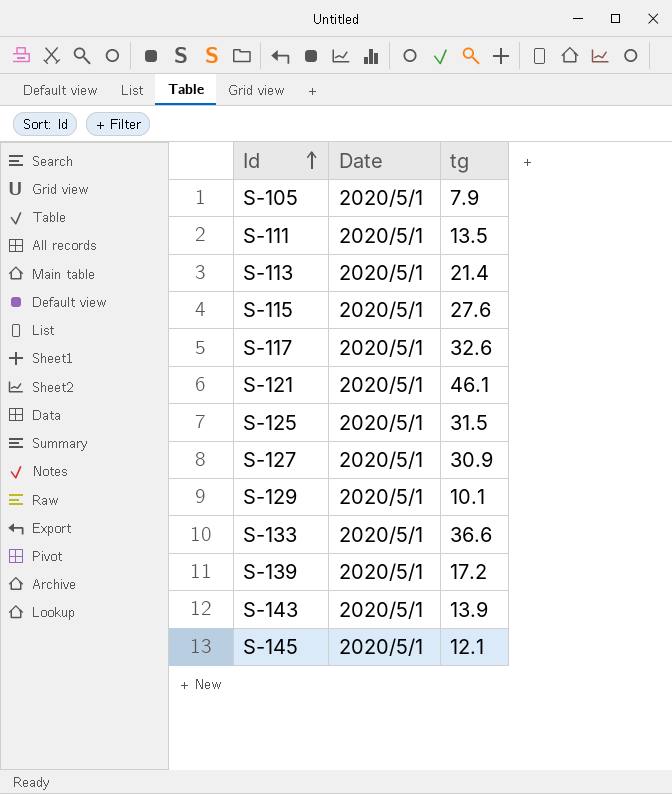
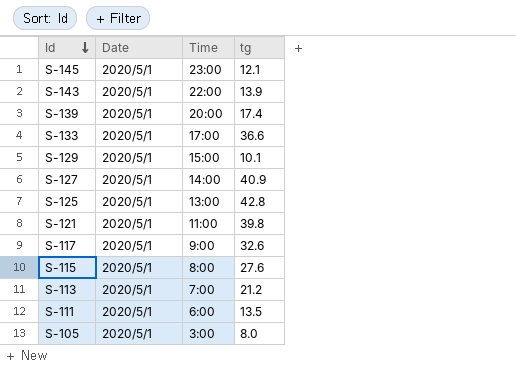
row order: Id ascending -> Id descending
column Time | position: none -> 3
S-139 | tg: 17.2 -> 17.4
S-127 | tg: 30.9 -> 40.9
S-125 | tg: 31.5 -> 42.8
S-121 | tg: 46.1 -> 39.8
S-113 | tg: 21.4 -> 21.2
S-105 | tg: 7.9 -> 8.0

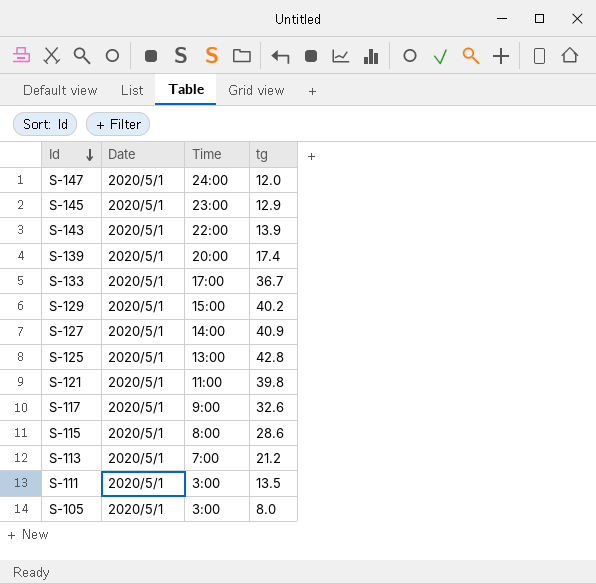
row S-147: none -> 2020/5/1 | 24:00 | 12.0
S-145 | tg: 12.1 -> 12.9
S-133 | tg: 36.6 -> 36.7
S-129 | tg: 10.1 -> 40.2
S-115 | tg: 27.6 -> 28.6
S-111 | Time: 6:00 -> 3:00

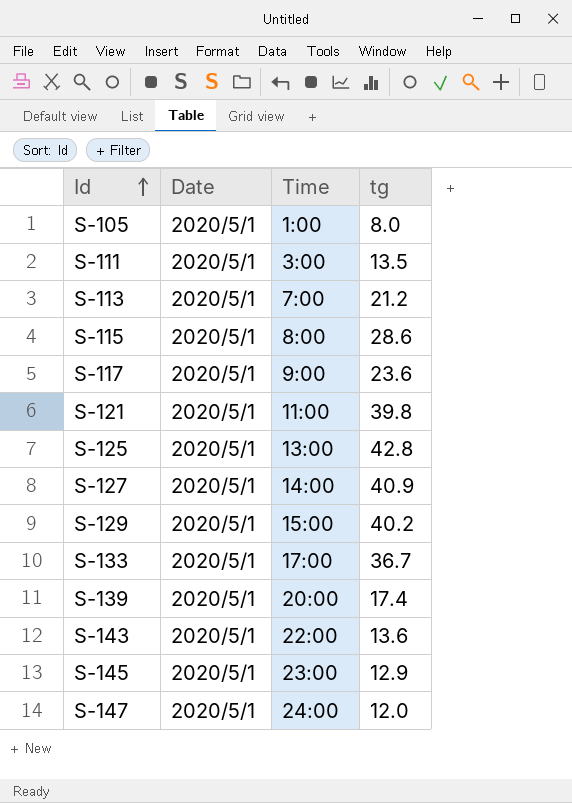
row order: Id descending -> Id ascending
S-105 | Time: 3:00 -> 1:00
S-117 | tg: 32.6 -> 23.6
S-143 | tg: 13.9 -> 13.6

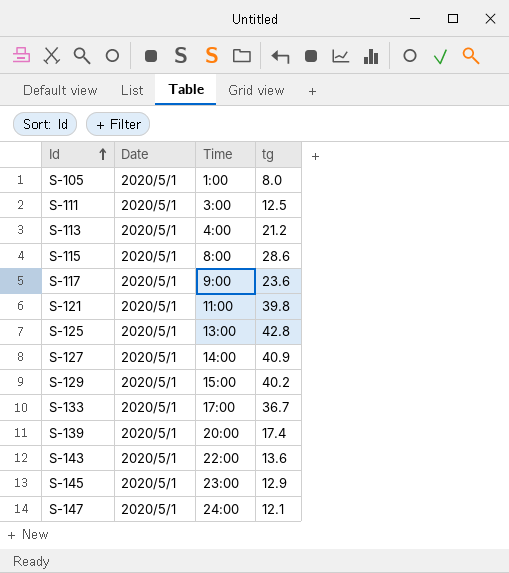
S-111 | tg: 13.5 -> 12.5
S-113 | Time: 7:00 -> 4:00
S-147 | tg: 12.0 -> 12.1

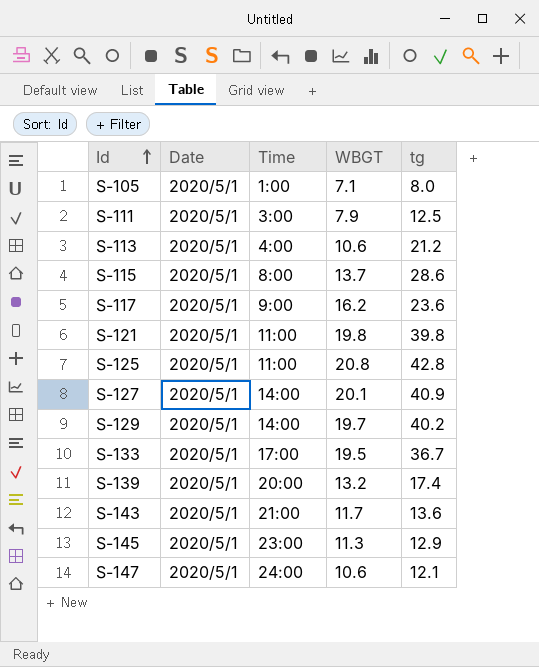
column WBGT | position: none -> 4
S-125 | Time: 13:00 -> 11:00
S-129 | Time: 15:00 -> 14:00
S-143 | Time: 22:00 -> 21:00

